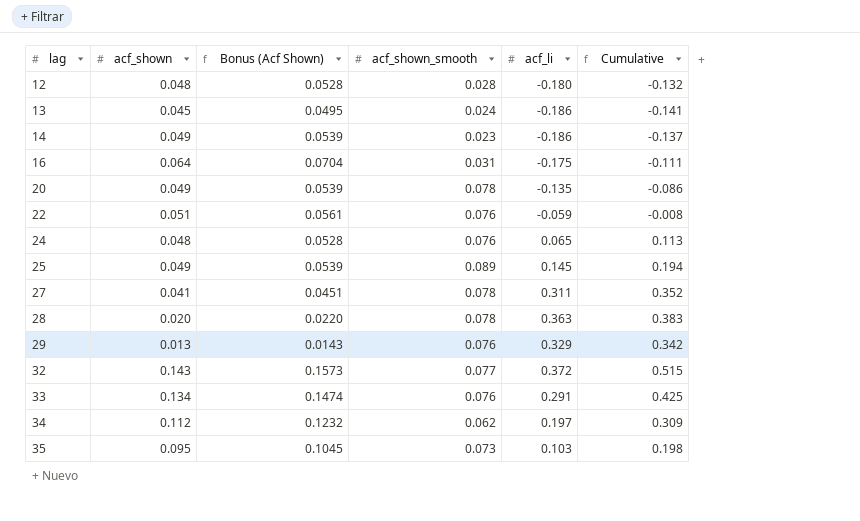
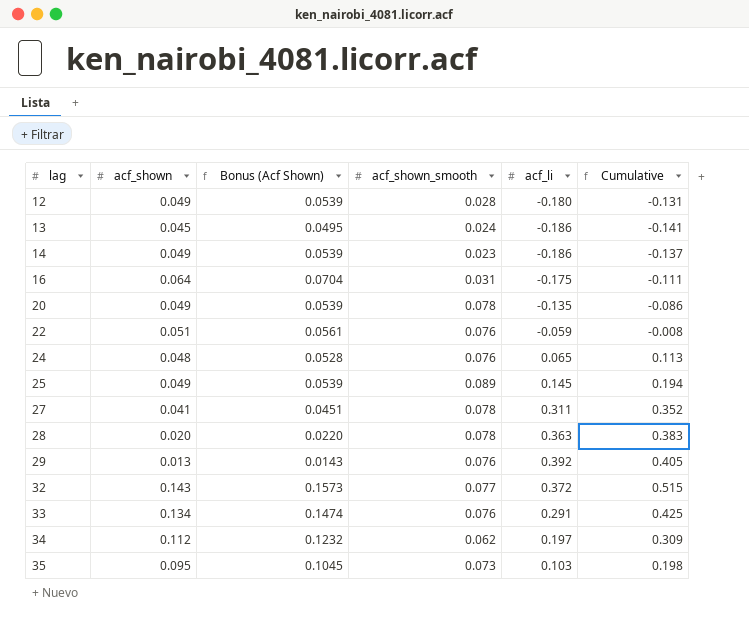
12 | acf_shown: 0.048 -> 0.049
12 | Bonus (Acf Shown): 0.0528 -> 0.0539
12 | Cumulative: -0.132 -> -0.131
29 | acf_li: 0.329 -> 0.392
29 | Cumulative: 0.342 -> 0.405

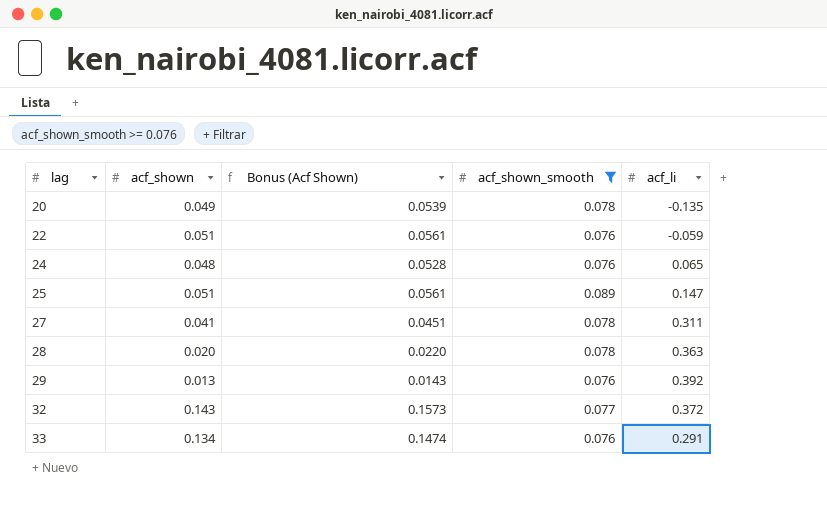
filter: none -> acf_shown_smooth >= 0.076
column Cumulative | formula: [acf_shown] + [acf_li] -> none
25 | acf_shown: 0.049 -> 0.051
25 | Bonus (Acf Shown): 0.0539 -> 0.0561
25 | acf_li: 0.145 -> 0.147

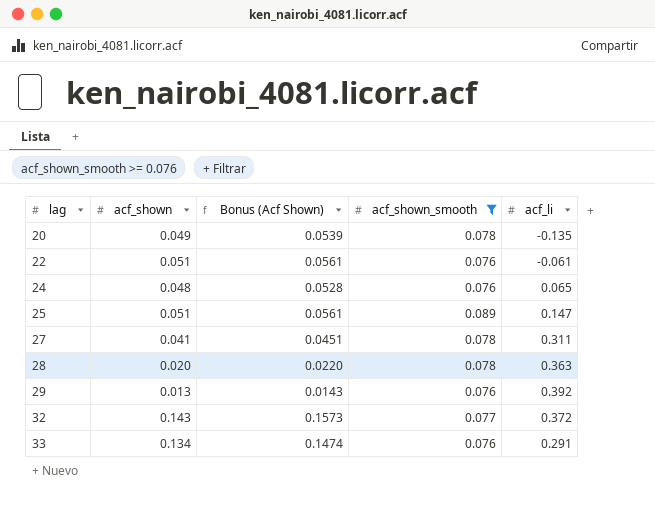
22 | acf_li: -0.059 -> -0.061

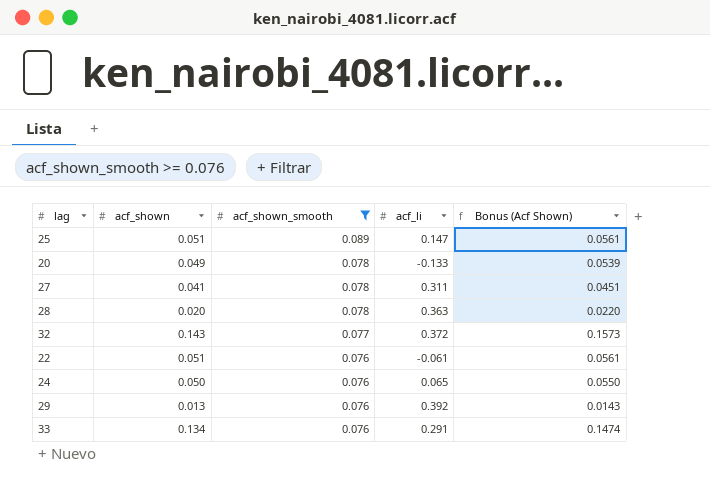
row order: lag ascending -> acf_shown_smooth descending
column Bonus (Acf Shown) | position: 3 -> 5
20 | acf_li: -0.135 -> -0.133
24 | acf_shown: 0.048 -> 0.050
24 | Bonus (Acf Shown): 0.0528 -> 0.0550

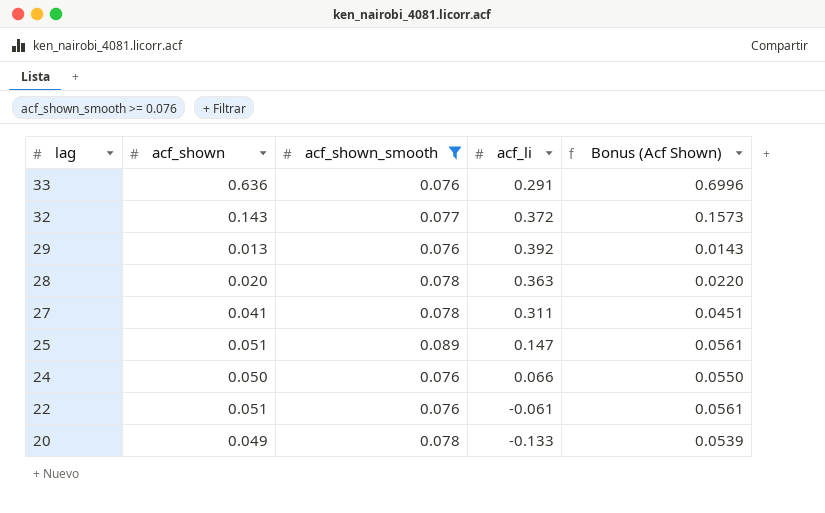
row order: acf_shown_smooth descending -> lag descending
33 | acf_shown: 0.134 -> 0.636
33 | Bonus (Acf Shown): 0.1474 -> 0.6996
24 | acf_li: 0.065 -> 0.066

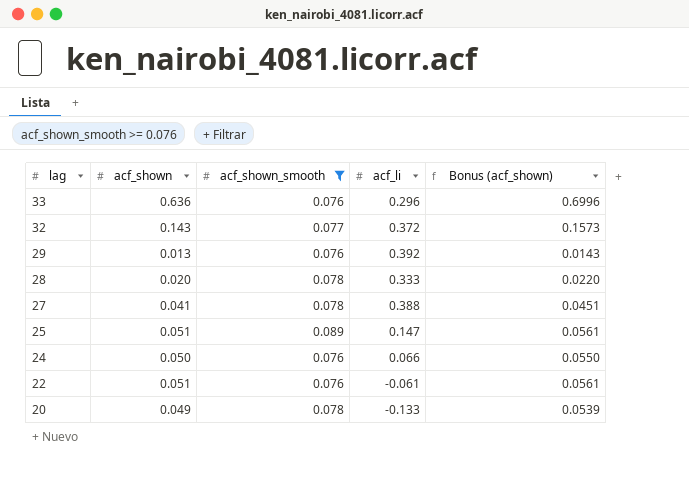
column name: Bonus (Acf Shown) -> Bonus (acf_shown)
33 | acf_li: 0.291 -> 0.296
28 | acf_li: 0.363 -> 0.333
27 | acf_li: 0.311 -> 0.388

